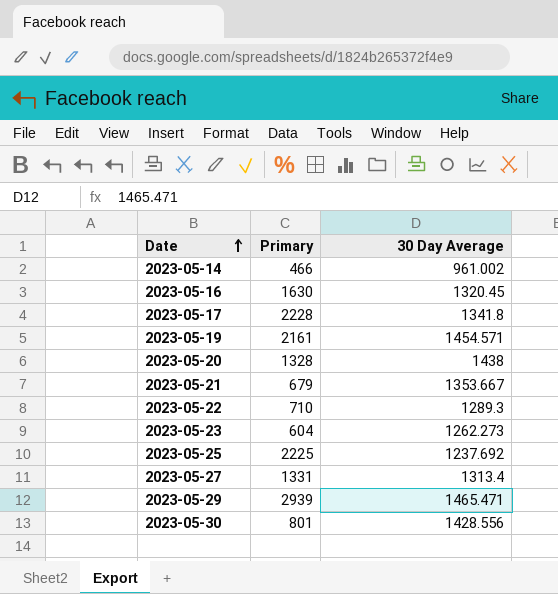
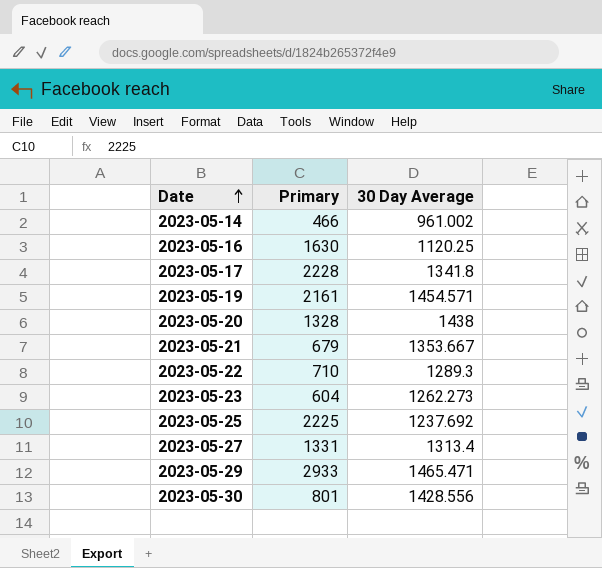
2023-05-16 | 30 Day Average: 1320.45 -> 1120.25
2023-05-29 | Primary: 2939 -> 2933

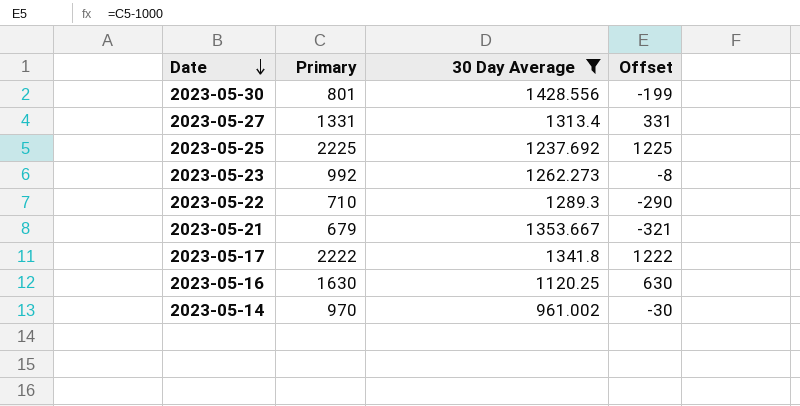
filter: none -> 30 Day Average <= 1428.556
row order: Date ascending -> Date descending
column Offset | formula: none -> [Primary] - 1000
2023-05-23 | Primary: 604 -> 992
2023-05-17 | Primary: 2228 -> 2222
2023-05-14 | Primary: 466 -> 970

